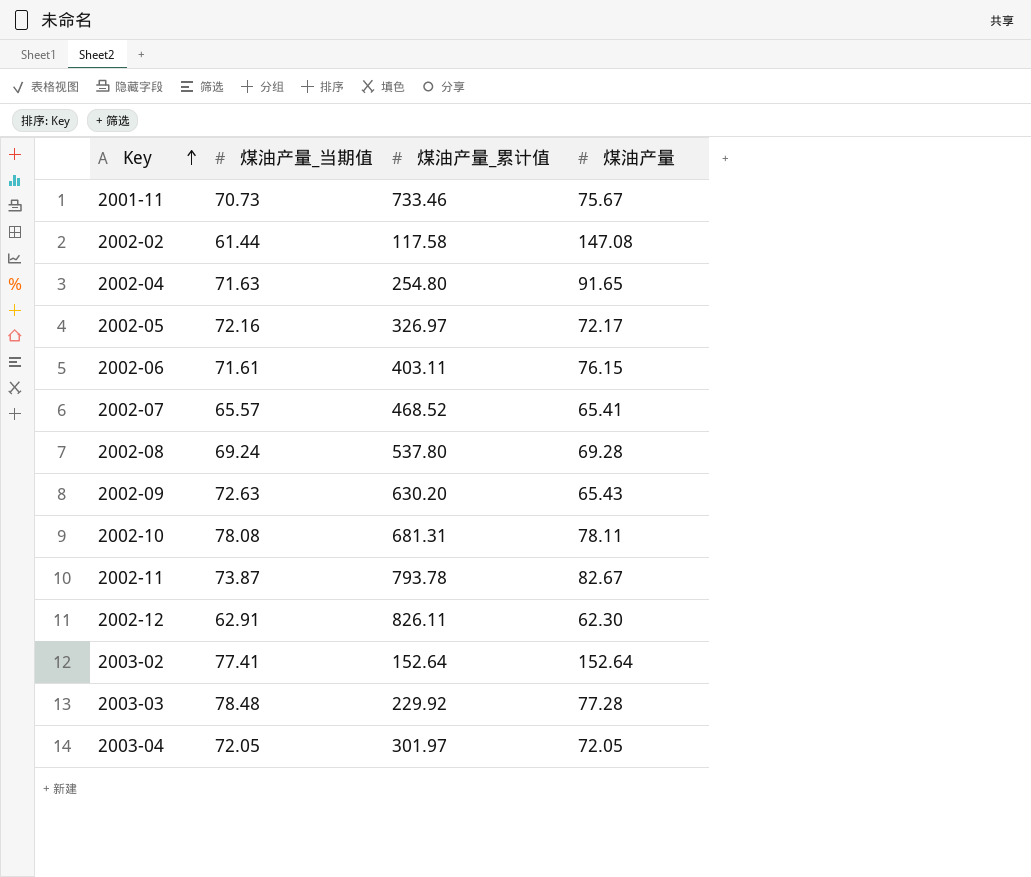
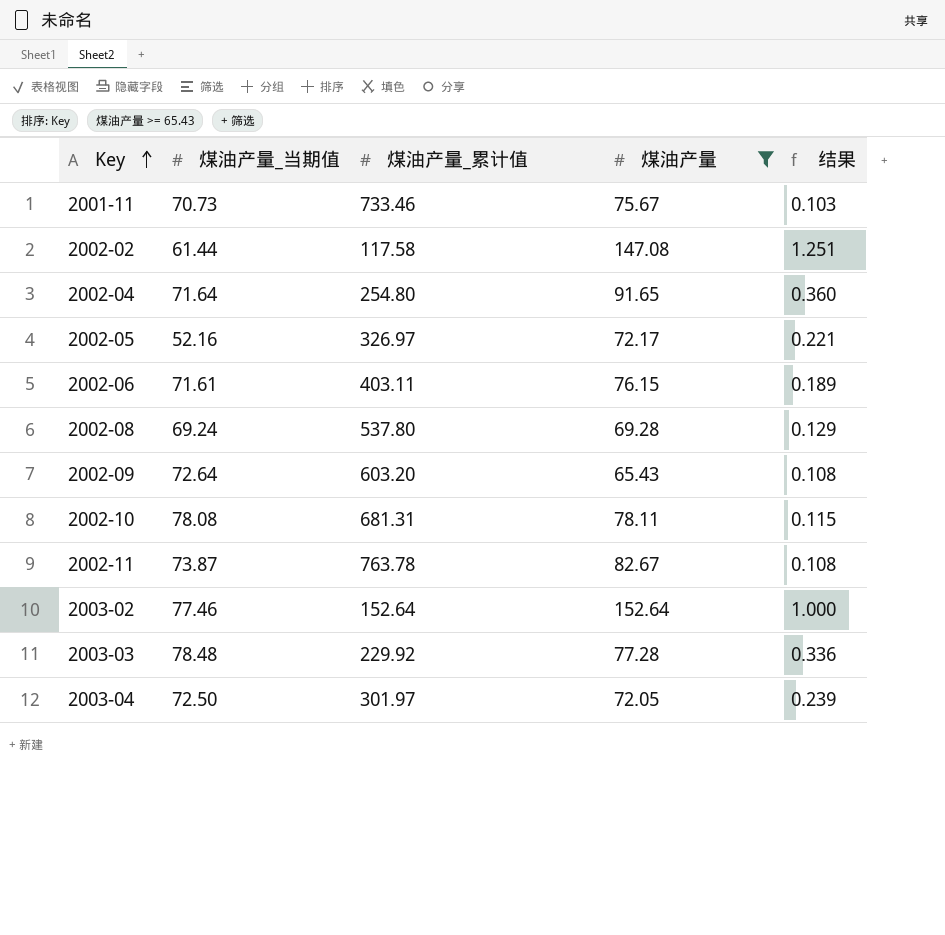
filter: none -> 煤油产量 >= 65.43
column 结果 | formula: none -> [煤油产量] / [煤油产量_累计值]
2002-04 | 煤油产量_当期值: 71.63 -> 71.64
2002-05 | 煤油产量_当期值: 72.16 -> 52.16
2002-09 | 煤油产量_当期值: 72.63 -> 72.64
2002-09 | 煤油产量_累计值: 630.20 -> 603.20
2002-11 | 煤油产量_累计值: 793.78 -> 763.78
2003-02 | 煤油产量_当期值: 77.41 -> 77.46
2003-04 | 煤油产量_当期值: 72.05 -> 72.50

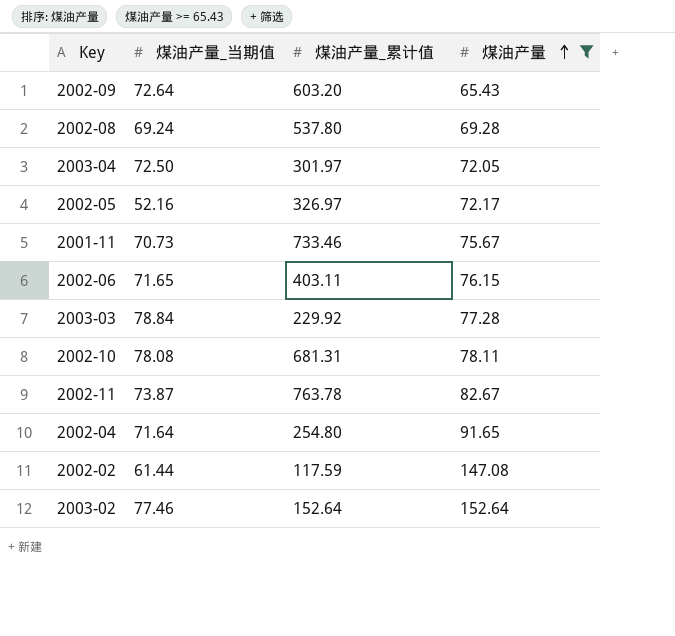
row order: Key ascending -> 煤油产量 ascending
column 结果 | formula: [煤油产量] / [煤油产量_累计值] -> none
2002-06 | 煤油产量_当期值: 71.61 -> 71.65
2003-03 | 煤油产量_当期值: 78.48 -> 78.84
2002-02 | 煤油产量_累计值: 117.58 -> 117.59

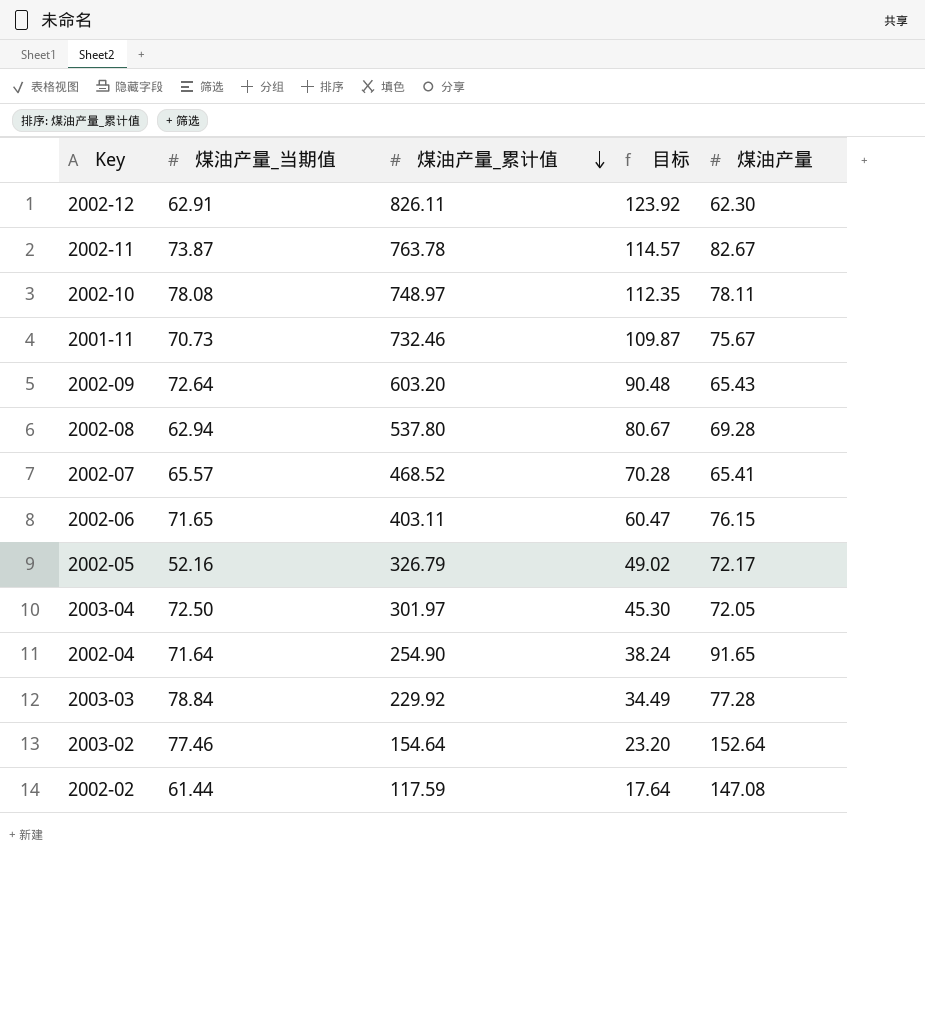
filter: 煤油产量 >= 65.43 -> none
row order: 煤油产量 ascending -> 煤油产量_累计值 descending
column 目标 | formula: none -> [煤油产量_累计值] * 0.15
2002-10 | 煤油产量_累计值: 681.31 -> 748.97
2001-11 | 煤油产量_累计值: 733.46 -> 732.46
2002-08 | 煤油产量_当期值: 69.24 -> 62.94
2002-05 | 煤油产量_累计值: 326.97 -> 326.79
2002-04 | 煤油产量_累计值: 254.80 -> 254.90
2003-02 | 煤油产量_累计值: 152.64 -> 154.64

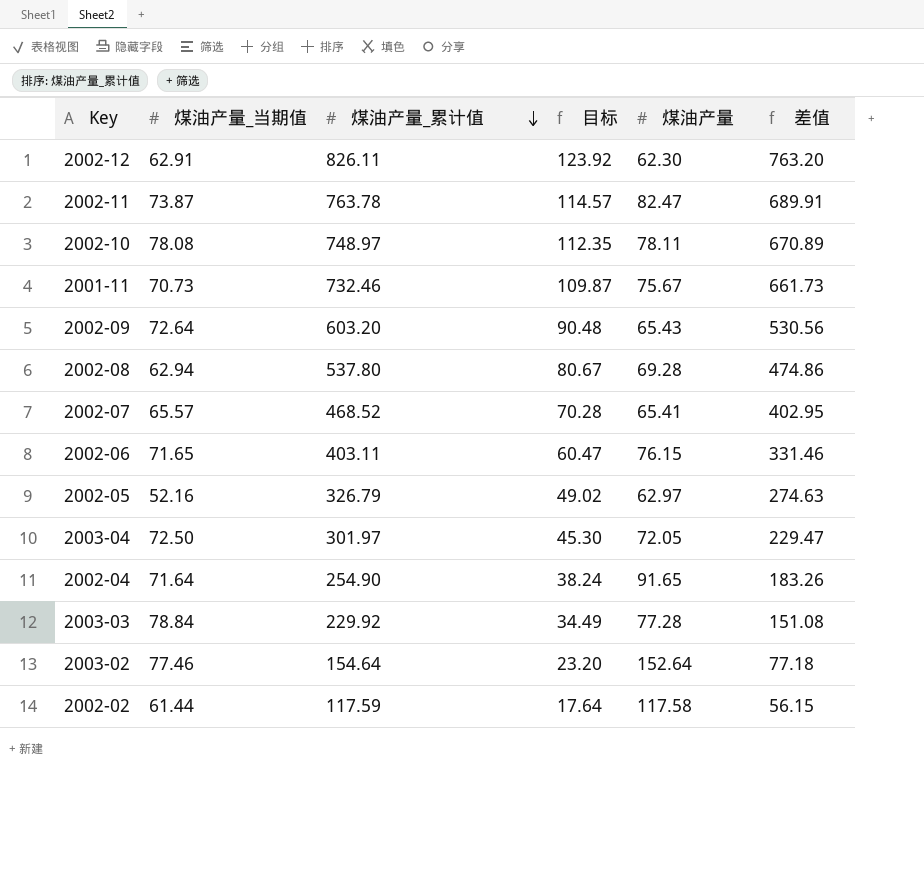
column 差值 | formula: none -> [煤油产量_累计值] - [煤油产量_当期值]
2002-11 | 煤油产量: 82.67 -> 82.47
2002-05 | 煤油产量: 72.17 -> 62.97
2002-02 | 煤油产量: 147.08 -> 117.58

